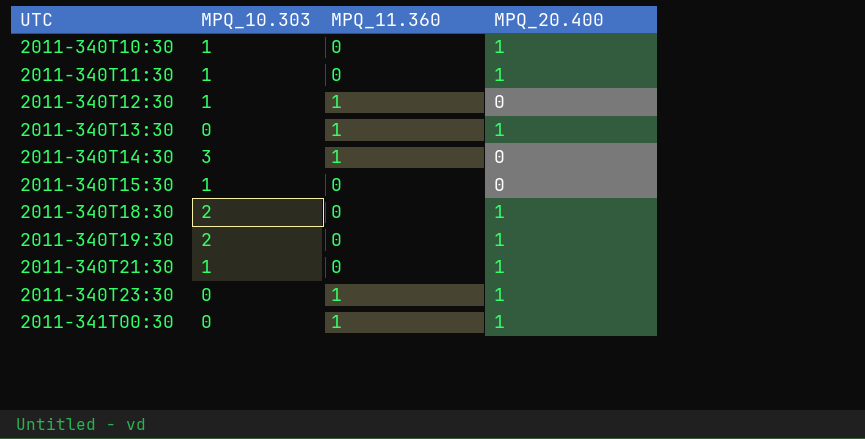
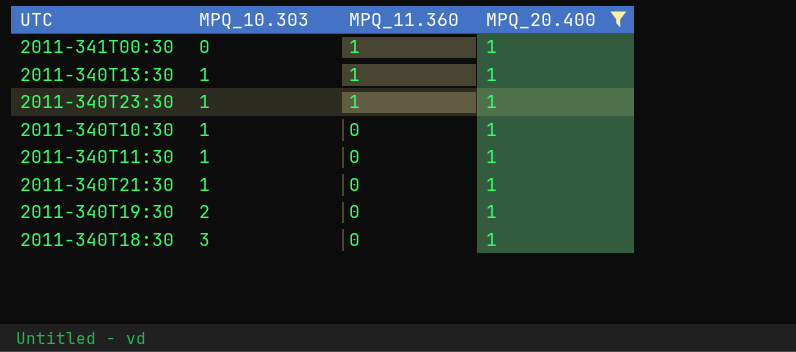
filter: none -> MPQ_20.400 = 1
row order: UTC ascending -> MPQ_10.303 ascending
2011-340T13:30 | MPQ_10.303: 0 -> 1
2011-340T23:30 | MPQ_10.303: 0 -> 1
2011-340T18:30 | MPQ_10.303: 2 -> 3

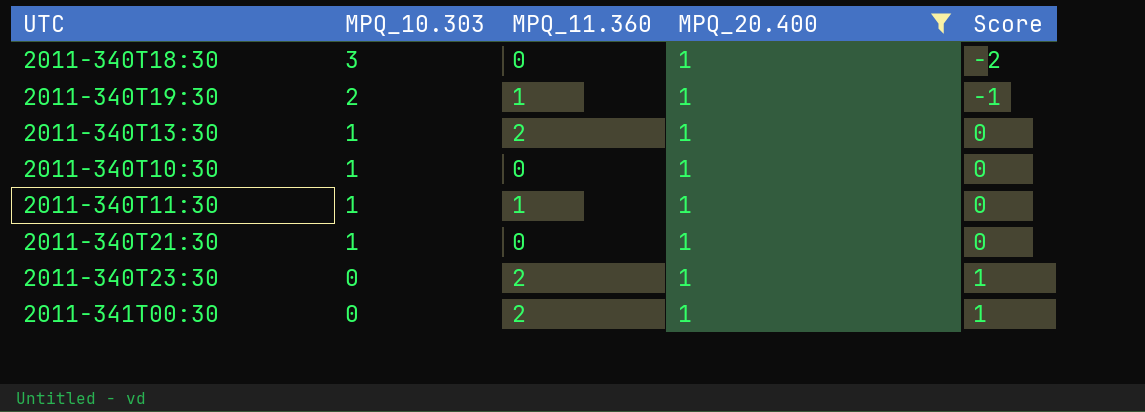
row order: MPQ_10.303 ascending -> MPQ_10.303 descending
column Score | formula: none -> [MPQ_20.400] - [MPQ_10.303]
2011-340T19:30 | MPQ_11.360: 0 -> 1
2011-340T13:30 | MPQ_11.360: 1 -> 2
2011-340T11:30 | MPQ_11.360: 0 -> 1
2011-340T23:30 | MPQ_10.303: 1 -> 0
2011-340T23:30 | MPQ_11.360: 1 -> 2
2011-341T00:30 | MPQ_11.360: 1 -> 2

